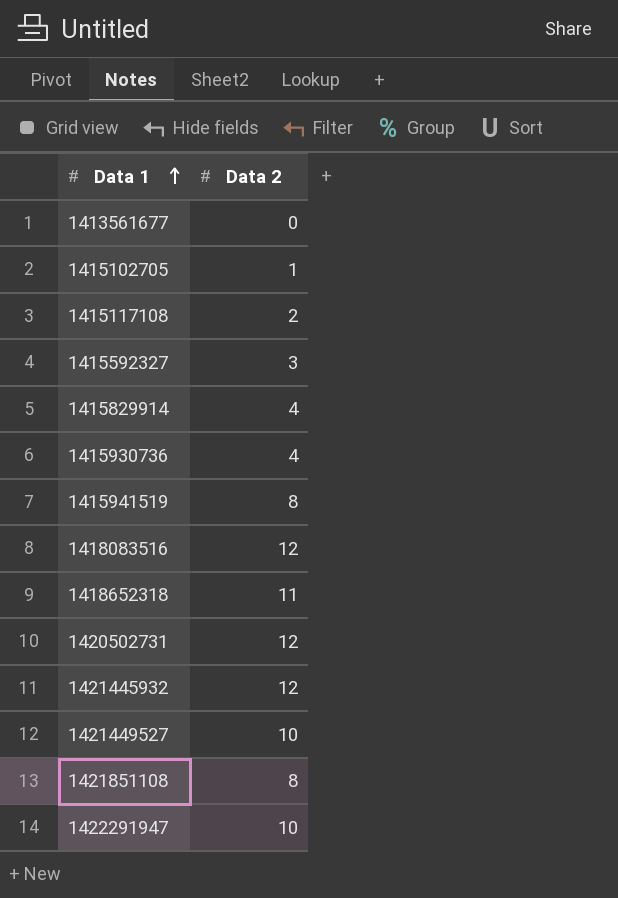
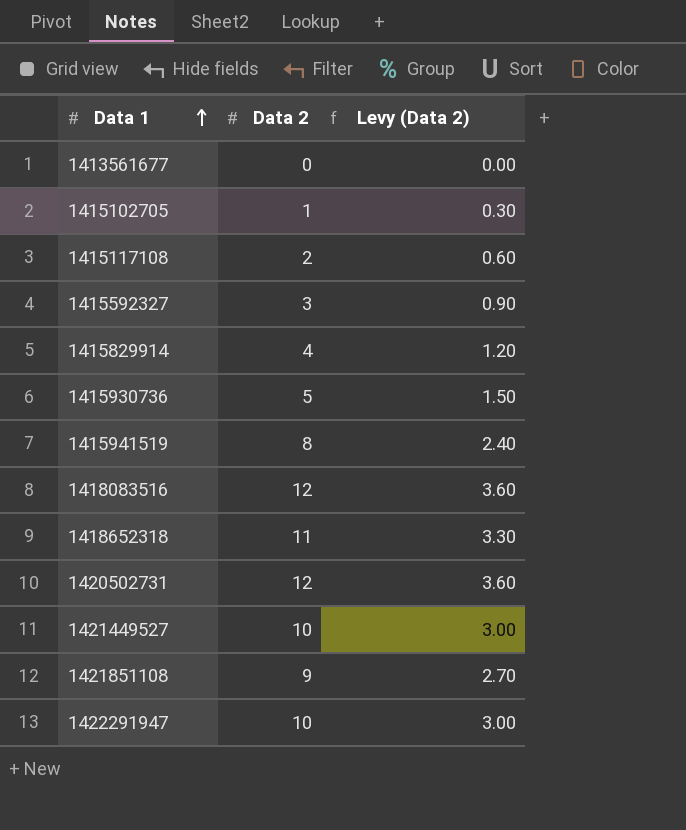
column Levy (Data 2) | formula: none -> [Data 2] * 0.3
row 1421445932: 12 -> none
1415930736 | Data 2: 4 -> 5
1421851108 | Data 2: 8 -> 9

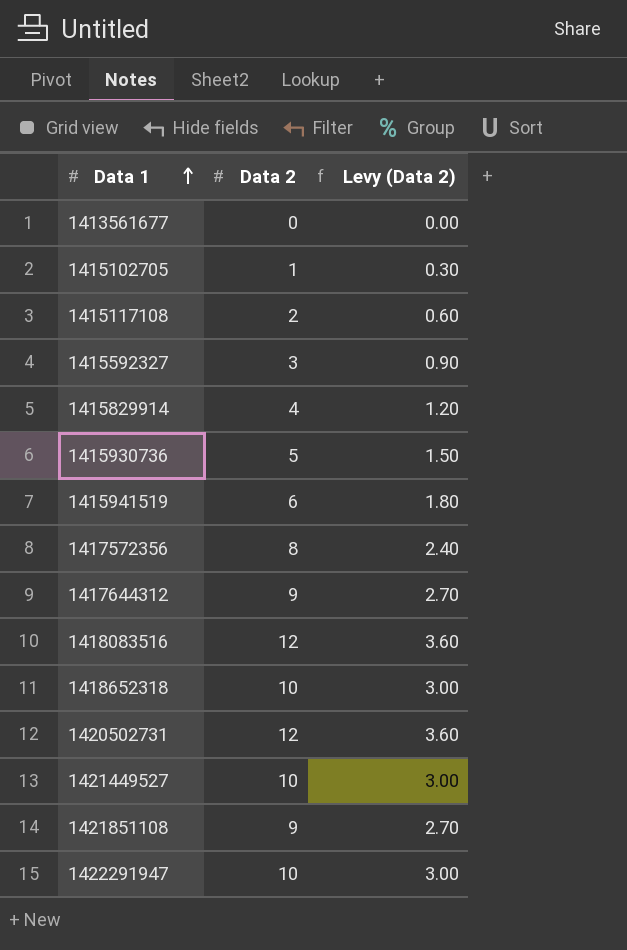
1415941519 | Data 2: 8 -> 6
1415941519 | Levy (Data 2): 2.40 -> 1.80
row 1417572356: none -> 8 | 2.40
row 1417644312: none -> 9 | 2.70
1418652318 | Data 2: 11 -> 10
1418652318 | Levy (Data 2): 3.30 -> 3.00

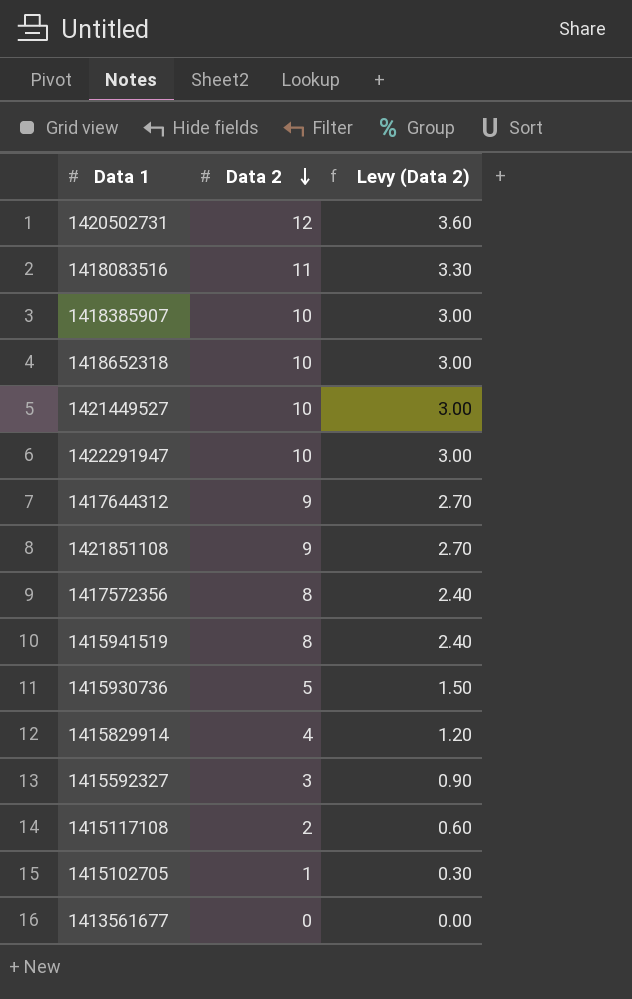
row order: Data 1 ascending -> Data 2 descending
1418083516 | Data 2: 12 -> 11
1418083516 | Levy (Data 2): 3.60 -> 3.30
row 1418385907: none -> 10 | 3.00
1415941519 | Data 2: 6 -> 8
1415941519 | Levy (Data 2): 1.80 -> 2.40

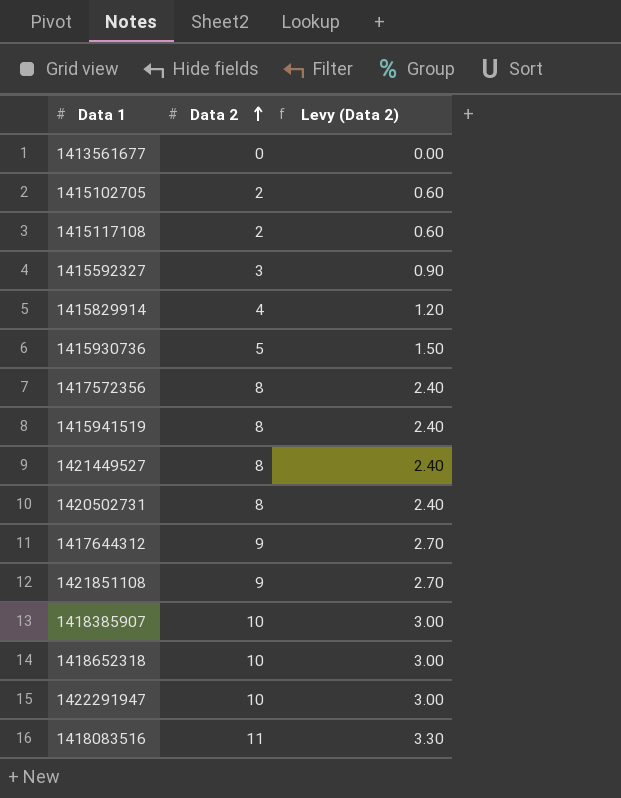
row order: Data 2 descending -> Data 2 ascending
1415102705 | Data 2: 1 -> 2
1415102705 | Levy (Data 2): 0.30 -> 0.60
1421449527 | Data 2: 10 -> 8
1421449527 | Levy (Data 2): 3.00 -> 2.40
1420502731 | Data 2: 12 -> 8
1420502731 | Levy (Data 2): 3.60 -> 2.40

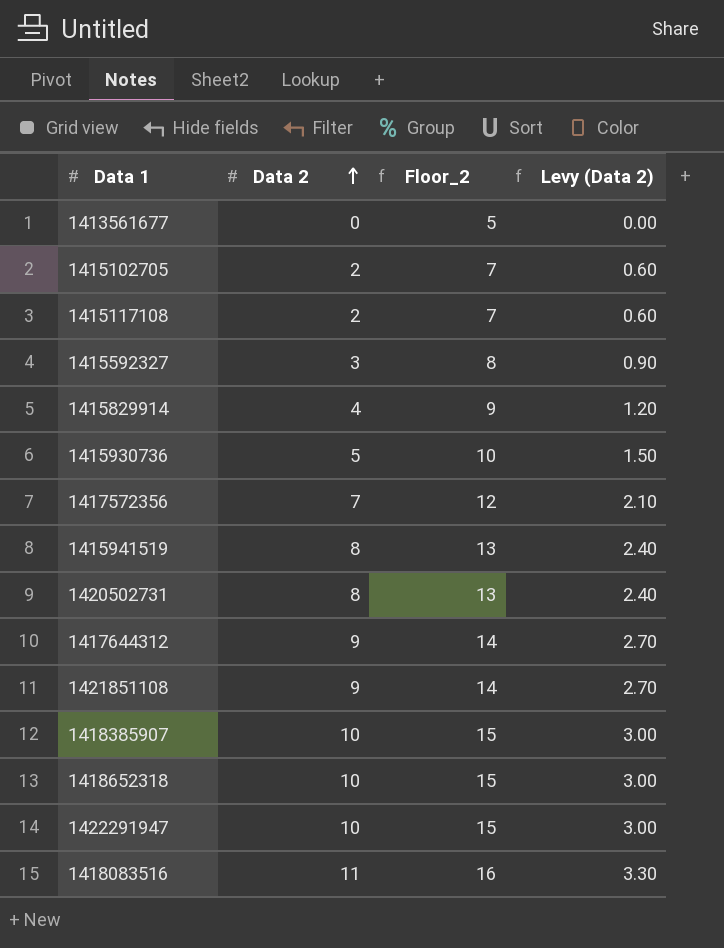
column Floor_2 | formula: none -> [Data 2] + 5
row 1421449527: 8 | 2.40 -> none
1417572356 | Data 2: 8 -> 7
1417572356 | Levy (Data 2): 2.40 -> 2.10

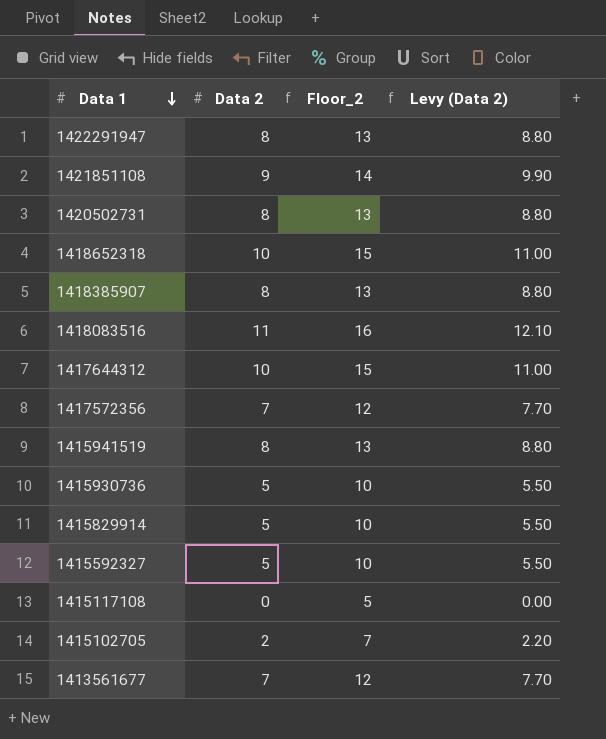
row order: Data 2 ascending -> Data 1 descending
column Levy (Data 2) | formula: [Data 2] * 0.3 -> [Data 2] * 1.1
1422291947 | Data 2: 10 -> 8
1422291947 | Floor_2: 15 -> 13
1418385907 | Data 2: 10 -> 8
1418385907 | Floor_2: 15 -> 13
1417644312 | Data 2: 9 -> 10
1417644312 | Floor_2: 14 -> 15
1415829914 | Data 2: 4 -> 5
1415829914 | Floor_2: 9 -> 10
1415592327 | Data 2: 3 -> 5
1415592327 | Floor_2: 8 -> 10
1415117108 | Data 2: 2 -> 0
1415117108 | Floor_2: 7 -> 5
1413561677 | Data 2: 0 -> 7
1413561677 | Floor_2: 5 -> 12

